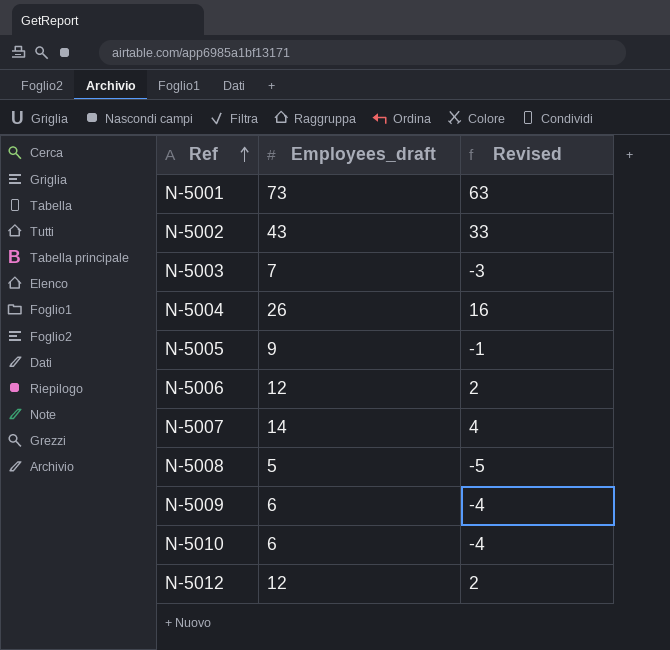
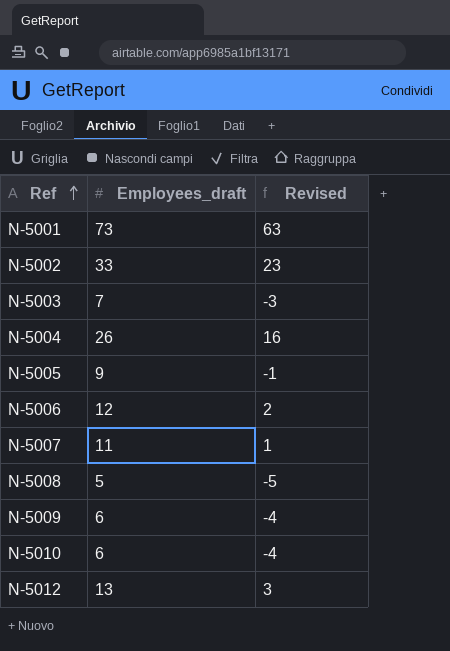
N-5002 | Employees_draft: 43 -> 33
N-5002 | Revised: 33 -> 23
N-5007 | Employees_draft: 14 -> 11
N-5007 | Revised: 4 -> 1
N-5012 | Employees_draft: 12 -> 13
N-5012 | Revised: 2 -> 3

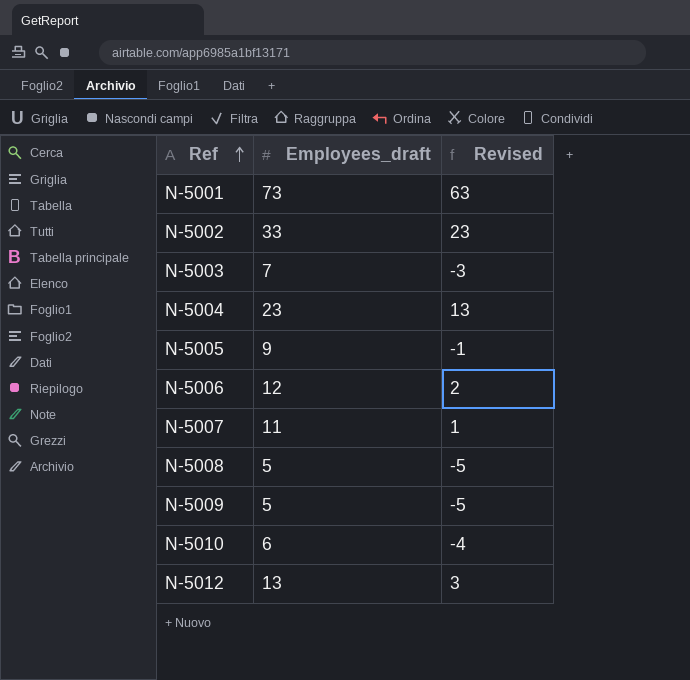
N-5004 | Employees_draft: 26 -> 23
N-5004 | Revised: 16 -> 13
N-5009 | Employees_draft: 6 -> 5
N-5009 | Revised: -4 -> -5

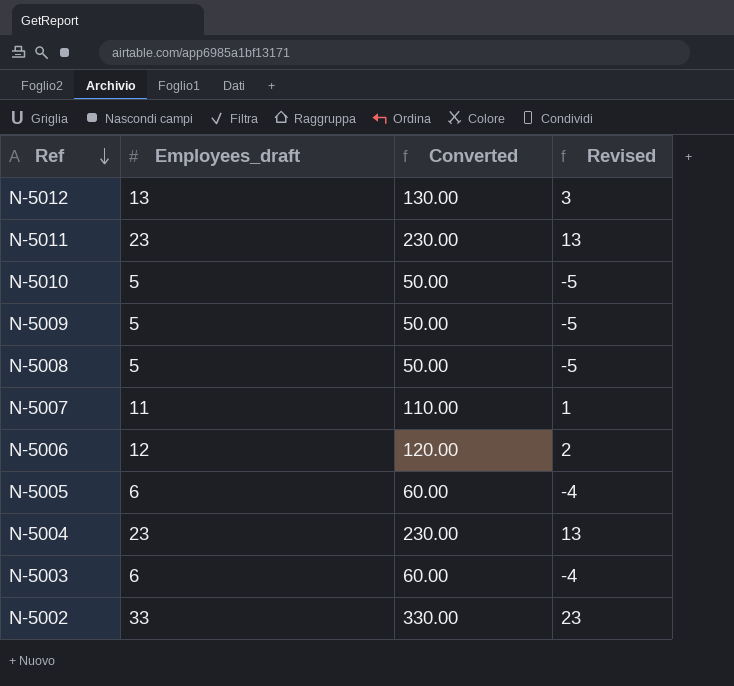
row order: Ref ascending -> Ref descending
column Converted | formula: none -> [Employees_draft] * 10
row N-5001: 73 | 63 -> none
row N-5011: none -> 23 | 230.00 | 13
N-5010 | Employees_draft: 6 -> 5
N-5010 | Revised: -4 -> -5
N-5005 | Employees_draft: 9 -> 6
N-5005 | Revised: -1 -> -4
N-5003 | Employees_draft: 7 -> 6
N-5003 | Revised: -3 -> -4

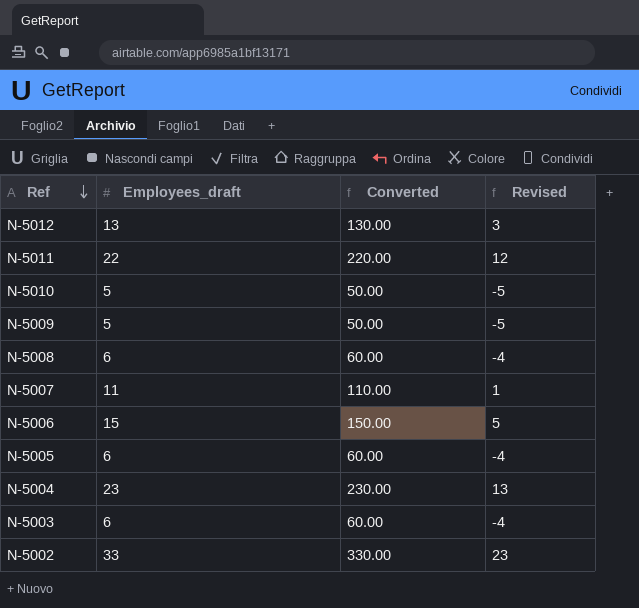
N-5011 | Employees_draft: 23 -> 22
N-5011 | Converted: 230.00 -> 220.00
N-5011 | Revised: 13 -> 12
N-5008 | Employees_draft: 5 -> 6
N-5008 | Converted: 50.00 -> 60.00
N-5008 | Revised: -5 -> -4
N-5006 | Employees_draft: 12 -> 15
N-5006 | Converted: 120.00 -> 150.00
N-5006 | Revised: 2 -> 5

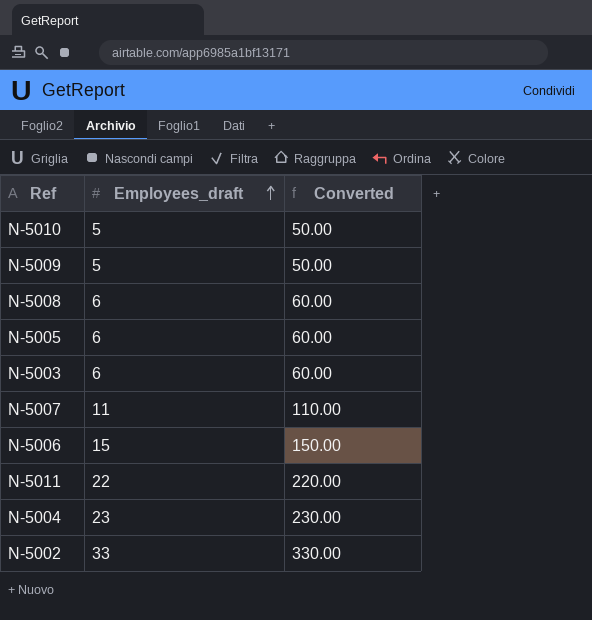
row order: Ref descending -> Employees_draft ascending
column Revised | formula: [Employees_draft] - 10 -> none
row N-5012: 13 | 130.00 | 3 -> none

